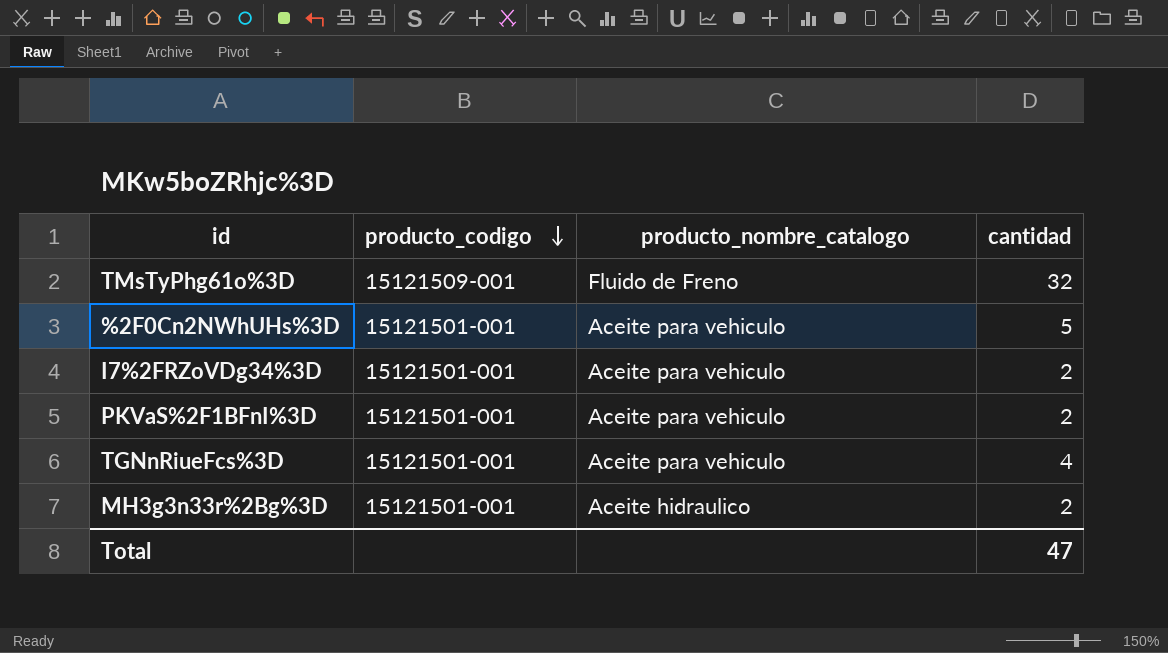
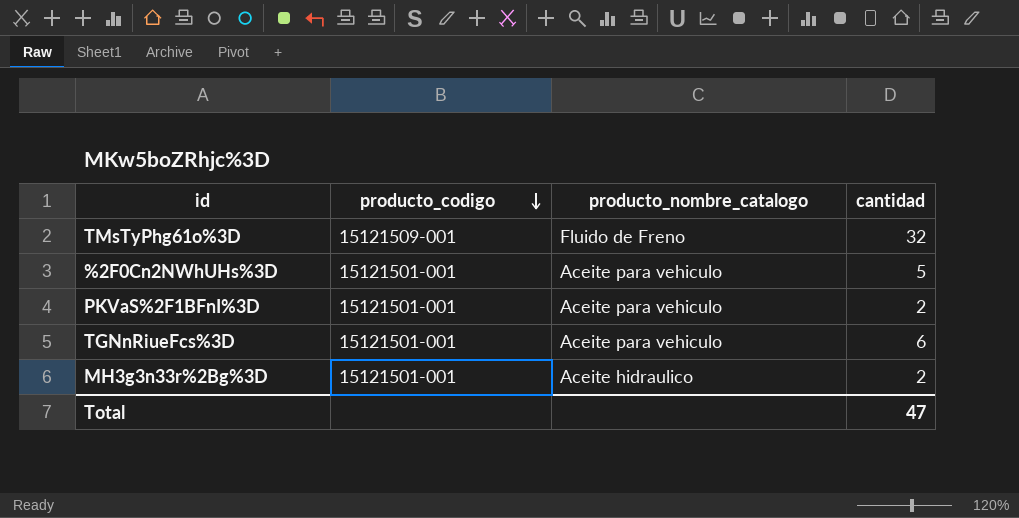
row I7%2FRZoVDg34%3D: 15121501-001 | Aceite para vehiculo | 2 -> none
TGNnRiueFcs%3D | cantidad: 4 -> 6

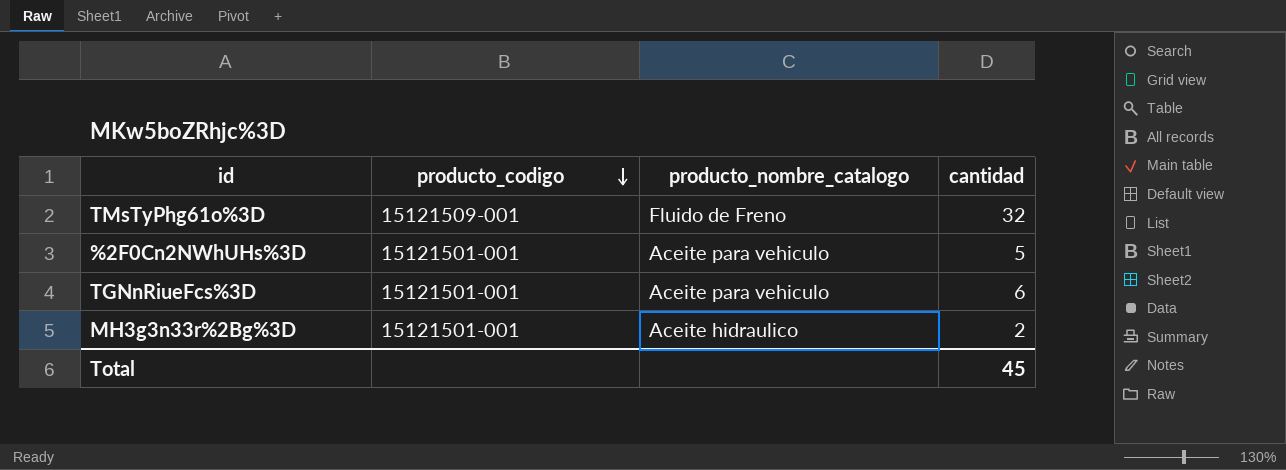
row PKVaS%2F1BFnI%3D: 15121501-001 | Aceite para vehiculo | 2 -> none
Total | cantidad: 47 -> 45

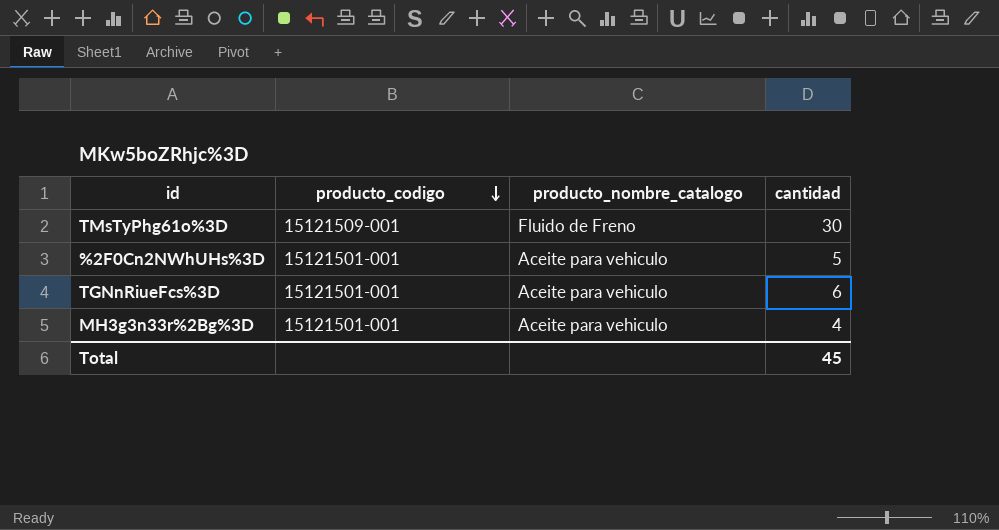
TMsTyPhg61o%3D | cantidad: 32 -> 30
MH3g3n33r%2Bg%3D | producto_nombre_catalogo: Aceite hidraulico -> Aceite para vehiculo
MH3g3n33r%2Bg%3D | cantidad: 2 -> 4

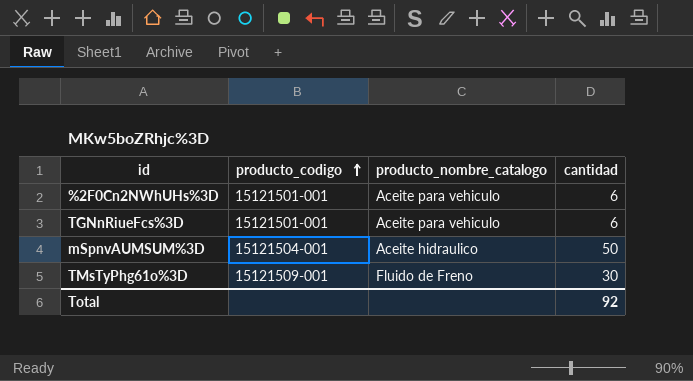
row order: producto_codigo descending -> producto_codigo ascending
row MH3g3n33r%2Bg%3D: 15121501-001 | Aceite para vehiculo | 4 -> none
%2F0Cn2NWhUHs%3D | cantidad: 5 -> 6
row mSpnvAUMSUM%3D: none -> 15121504-001 | Aceite hidraulico | 50
Total | cantidad: 45 -> 92

